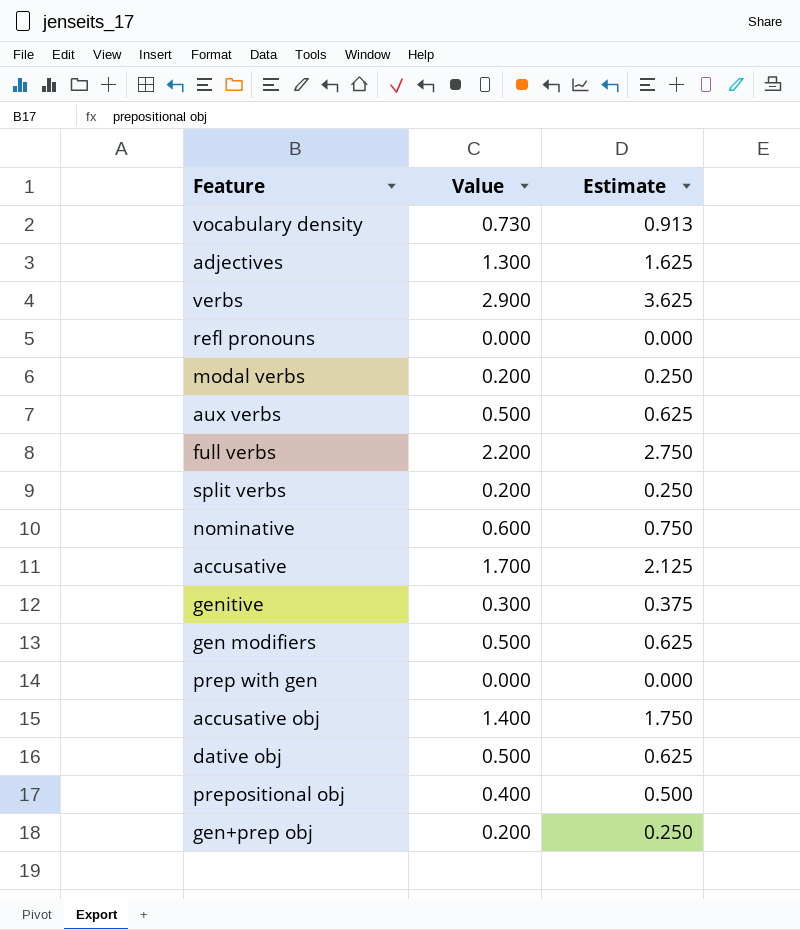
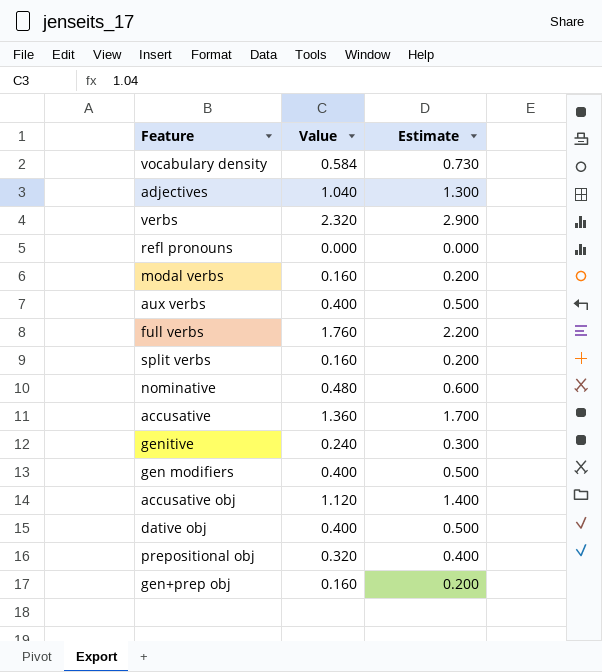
row prep with gen: 0.000 | 0.000 -> none
vocabulary density | Value: 0.730 -> 0.584
vocabulary density | Estimate: 0.913 -> 0.730
adjectives | Value: 1.300 -> 1.040
adjectives | Estimate: 1.625 -> 1.300
verbs | Value: 2.900 -> 2.320
verbs | Estimate: 3.625 -> 2.900
modal verbs | Value: 0.200 -> 0.160
modal verbs | Estimate: 0.250 -> 0.200
aux verbs | Value: 0.500 -> 0.400
aux verbs | Estimate: 0.625 -> 0.500
full verbs | Value: 2.200 -> 1.760
full verbs | Estimate: 2.750 -> 2.200
split verbs | Value: 0.200 -> 0.160
split verbs | Estimate: 0.250 -> 0.200
nominative | Value: 0.600 -> 0.480
nominative | Estimate: 0.750 -> 0.600
accusative | Value: 1.700 -> 1.360
accusative | Estimate: 2.125 -> 1.700
genitive | Value: 0.300 -> 0.240
genitive | Estimate: 0.375 -> 0.300
gen modifiers | Value: 0.500 -> 0.400
gen modifiers | Estimate: 0.625 -> 0.500
accusative obj | Value: 1.400 -> 1.120
accusative obj | Estimate: 1.750 -> 1.400
dative obj | Value: 0.500 -> 0.400
dative obj | Estimate: 0.625 -> 0.500
prepositional obj | Value: 0.400 -> 0.320
prepositional obj | Estimate: 0.500 -> 0.400
gen+prep obj | Value: 0.200 -> 0.160
gen+prep obj | Estimate: 0.250 -> 0.200

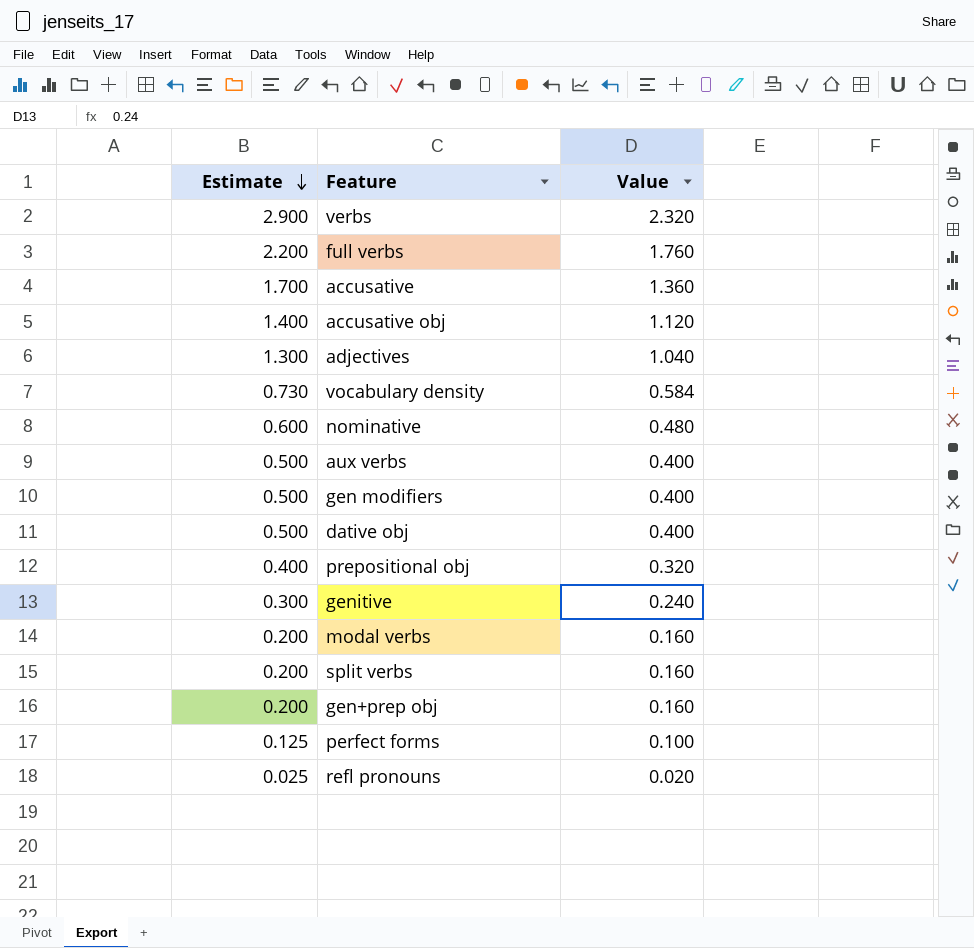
row order: none -> Estimate descending
column Estimate | position: 3 -> 1
row perfect forms: none -> 0.125 | 0.100
refl pronouns | Estimate: 0.000 -> 0.025
refl pronouns | Value: 0.000 -> 0.020

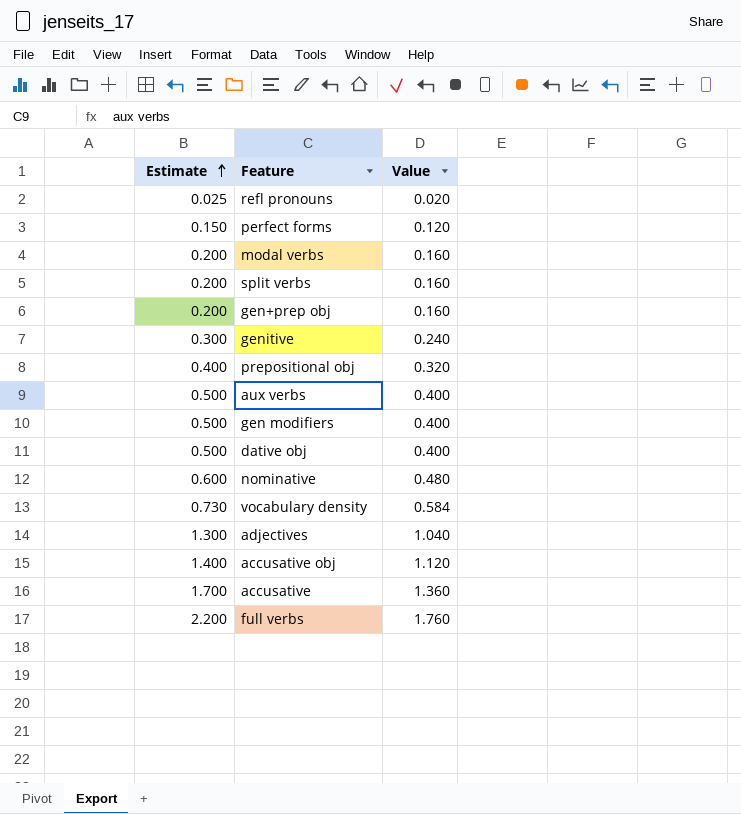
row order: Estimate descending -> Estimate ascending
row verbs: 2.900 | 2.320 -> none
perfect forms | Estimate: 0.125 -> 0.150
perfect forms | Value: 0.100 -> 0.120

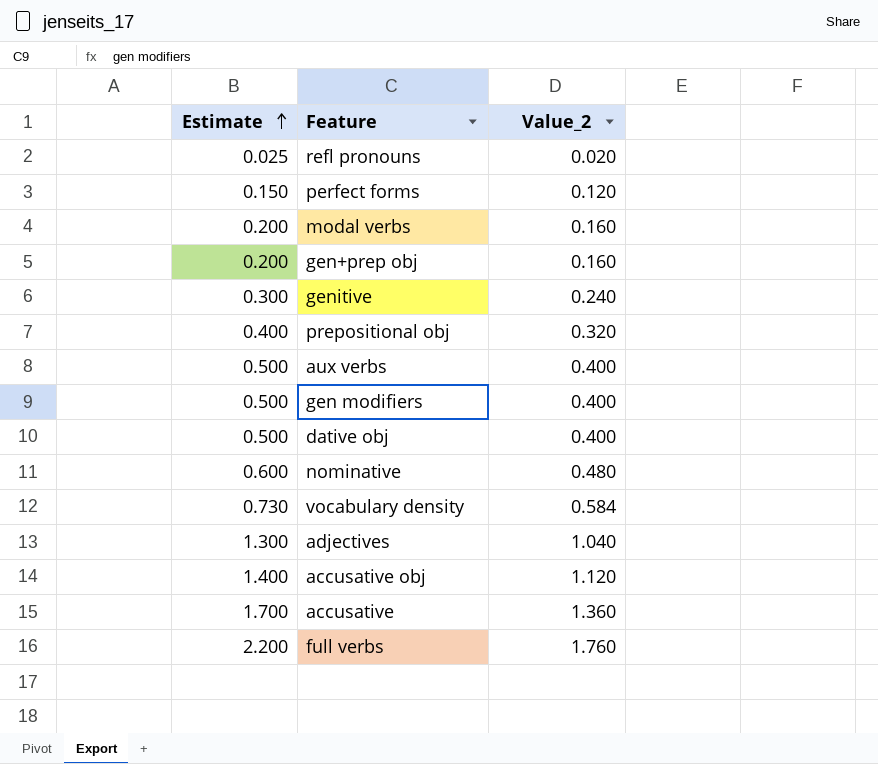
column name: Value -> Value_2
row split verbs: 0.200 | 0.160 -> none

